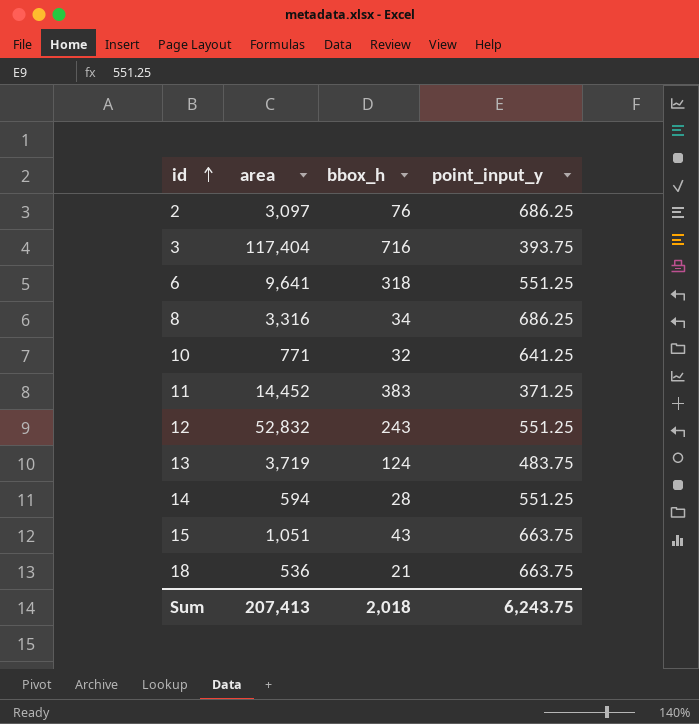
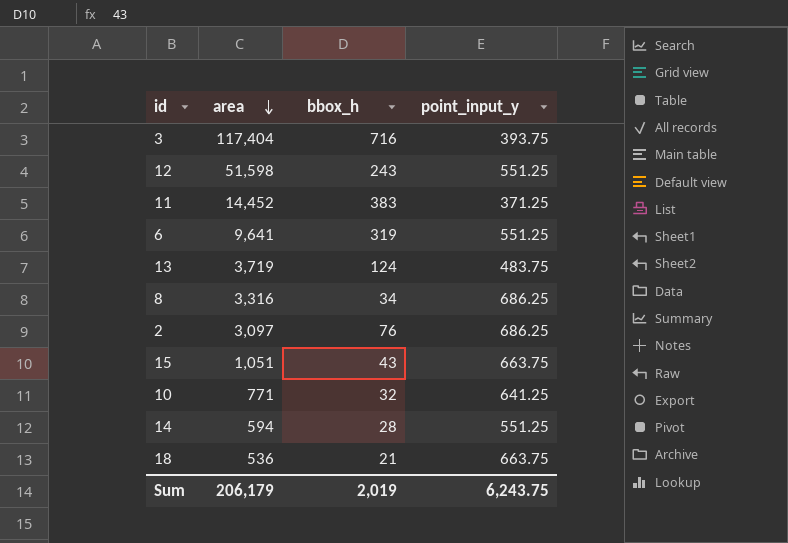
row order: id ascending -> area descending
12 | area: 52,832 -> 51,598
6 | bbox_h: 318 -> 319
Sum | area: 207,413 -> 206,179
Sum | bbox_h: 2,018 -> 2,019

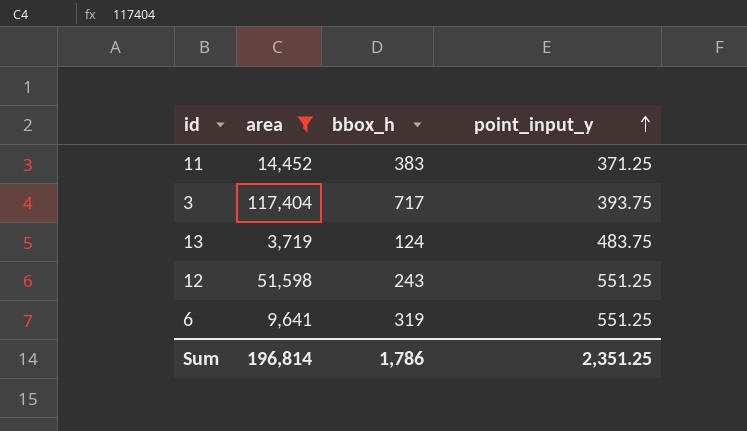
filter: none -> area >= 3,719
row order: area descending -> point_input_y ascending
3 | bbox_h: 716 -> 717
Sum | area: 206,179 -> 196,814
Sum | bbox_h: 2,019 -> 1,786
Sum | point_input_y: 6,243.75 -> 2,351.25

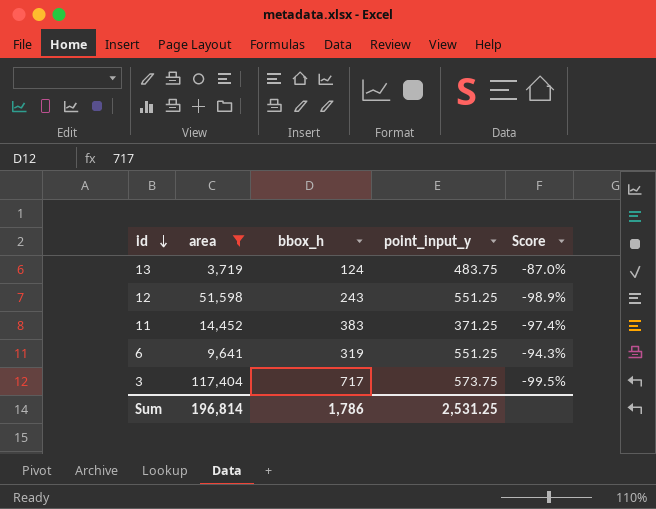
row order: point_input_y ascending -> id descending
column Score | formula: none -> ([point_input_y] - [area]) / [area]
3 | point_input_y: 393.75 -> 573.75
Sum | point_input_y: 2,351.25 -> 2,531.25

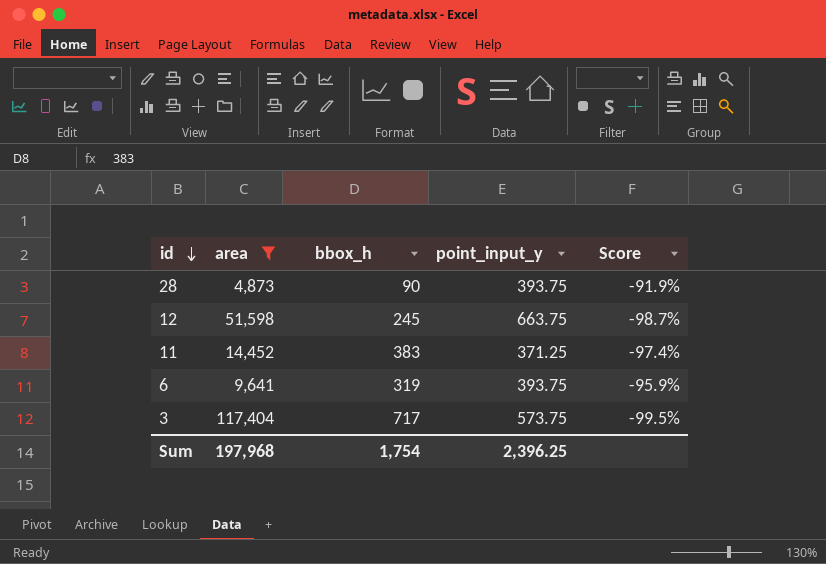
row 13: 3,719 | 124 | 483.75 | -87.0% -> none
row 28: none -> 4,873 | 90 | 393.75 | -91.9%
12 | bbox_h: 243 -> 245
12 | point_input_y: 551.25 -> 663.75
12 | Score: -98.9% -> -98.7%
6 | point_input_y: 551.25 -> 393.75
6 | Score: -94.3% -> -95.9%
Sum | area: 196,814 -> 197,968
Sum | bbox_h: 1,786 -> 1,754
Sum | point_input_y: 2,531.25 -> 2,396.25

